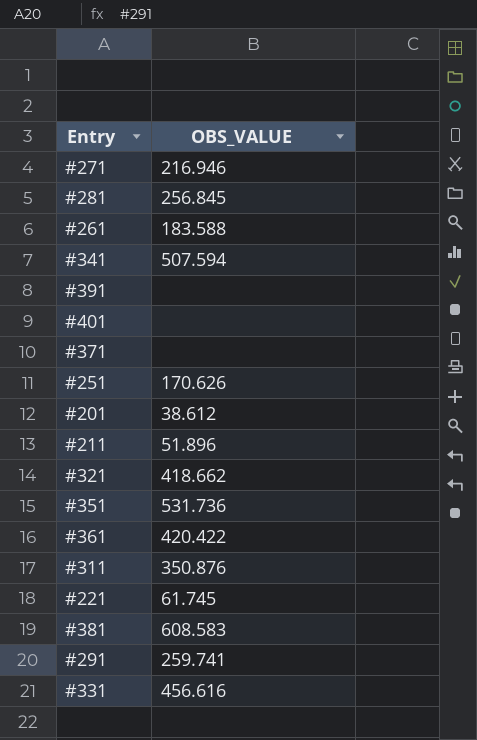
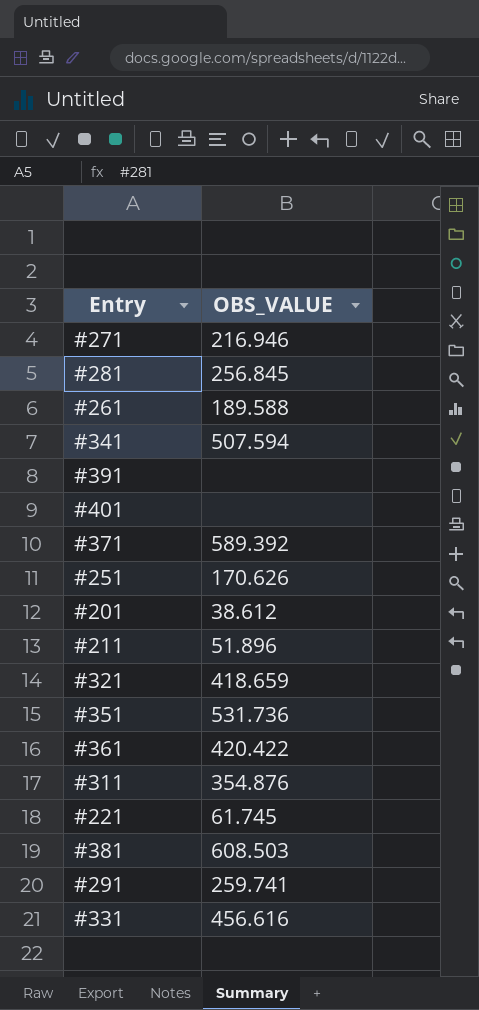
#261 | OBS_VALUE: 183.588 -> 189.588
#371 | OBS_VALUE: none -> 589.392
#321 | OBS_VALUE: 418.662 -> 418.659
#311 | OBS_VALUE: 350.876 -> 354.876
#381 | OBS_VALUE: 608.583 -> 608.503

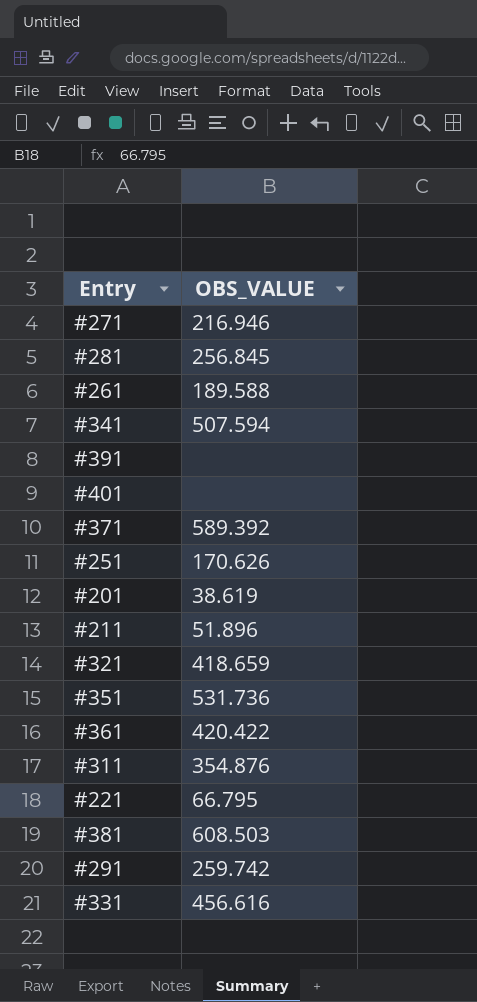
#201 | OBS_VALUE: 38.612 -> 38.619
#221 | OBS_VALUE: 61.745 -> 66.795
#291 | OBS_VALUE: 259.741 -> 259.742

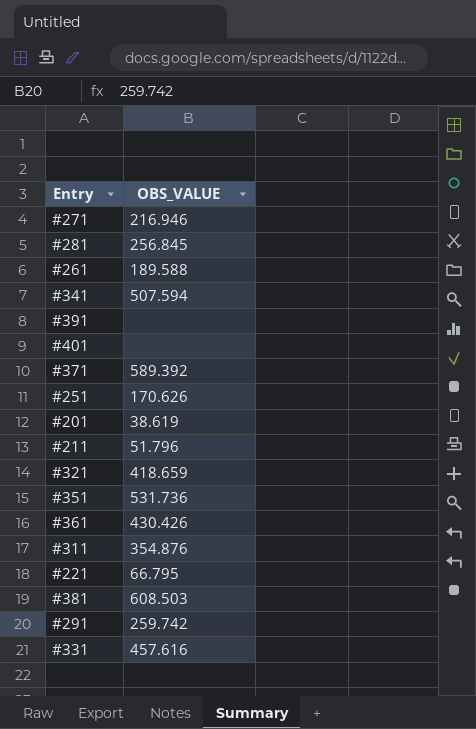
#211 | OBS_VALUE: 51.896 -> 51.796
#361 | OBS_VALUE: 420.422 -> 430.426
#331 | OBS_VALUE: 456.616 -> 457.616

